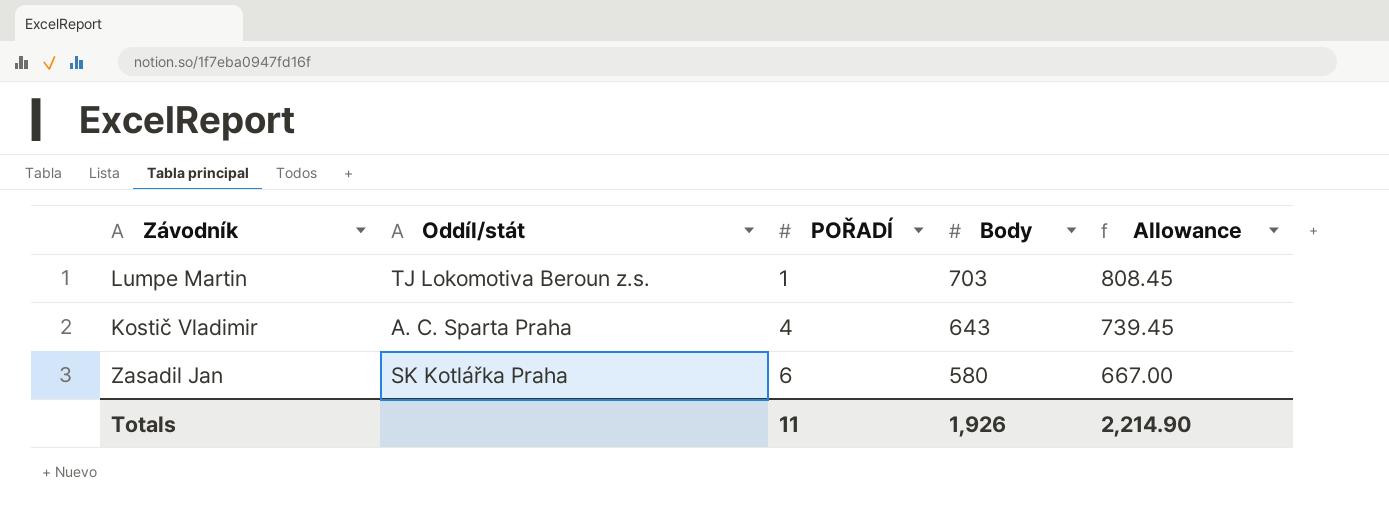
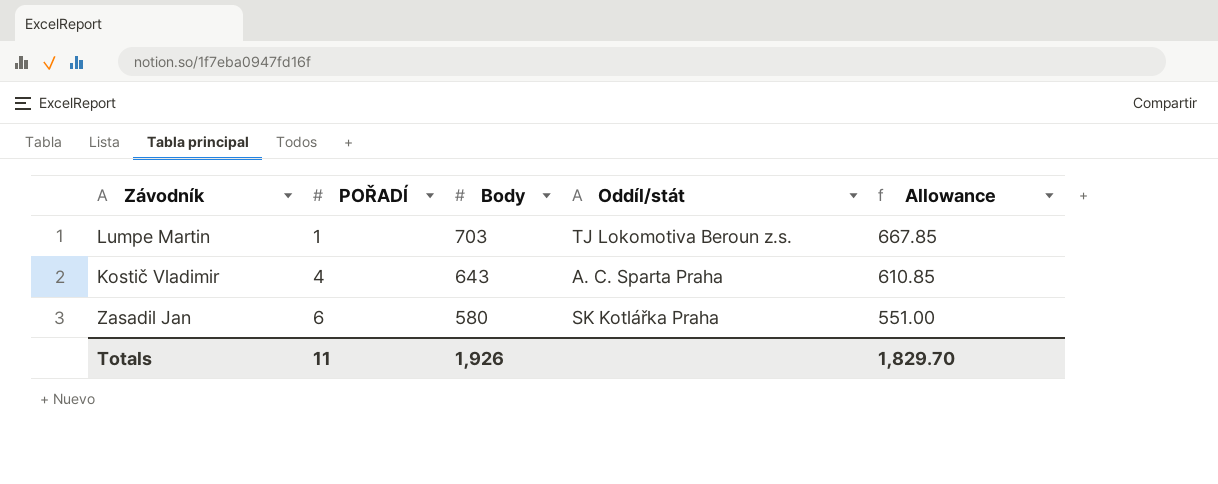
column Oddíl/stát | position: 2 -> 4
column Allowance | formula: [Body] * 1.15 -> [Body] * 0.95
Totals | Allowance: 2,214.90 -> 1,829.70

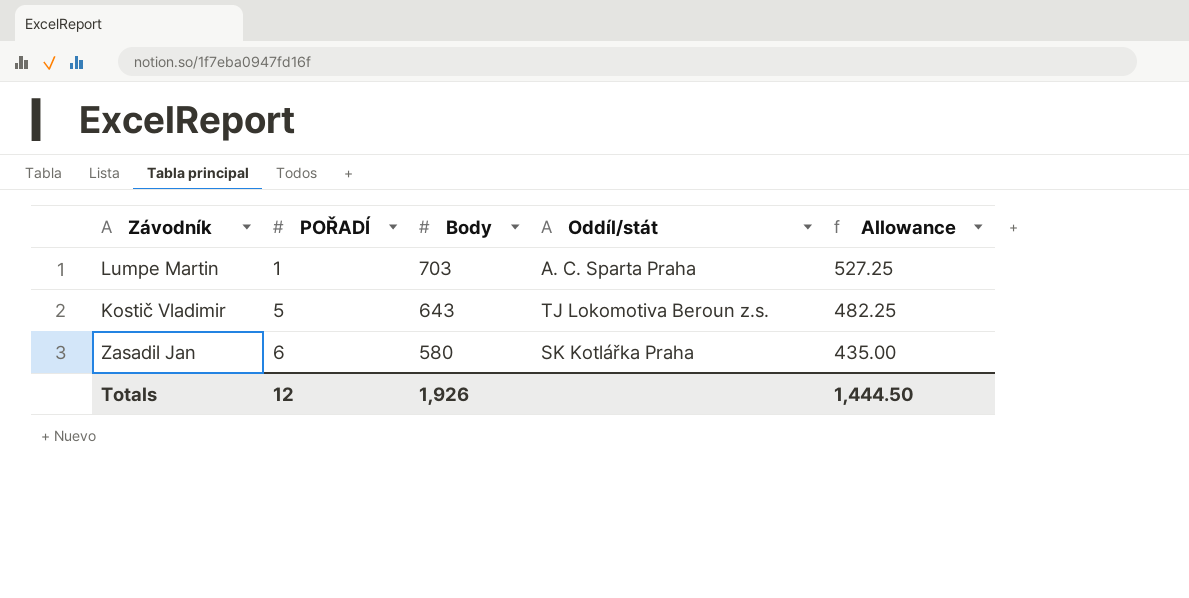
column Allowance | formula: [Body] * 0.95 -> [Body] * 0.75
Lumpe Martin | Oddíl/stát: TJ Lokomotiva Beroun z.s. -> A. C. Sparta Praha
Kostič Vladimir | POŘADÍ: 4 -> 5
Kostič Vladimir | Oddíl/stát: A. C. Sparta Praha -> TJ Lokomotiva Beroun z.s.
Totals | POŘADÍ: 11 -> 12
Totals | Allowance: 1,829.70 -> 1,444.50

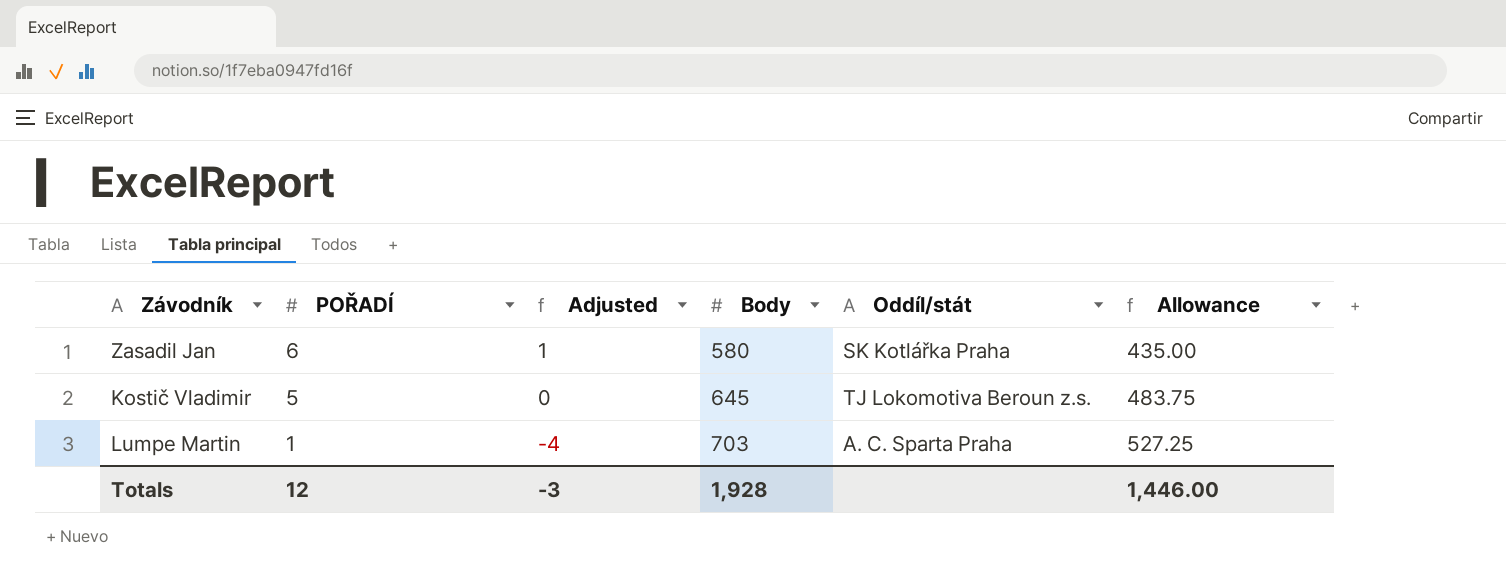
row order: POŘADÍ ascending -> POŘADÍ descending
column Adjusted | formula: none -> [POŘADÍ] - 5
Kostič Vladimir | Body: 643 -> 645
Kostič Vladimir | Allowance: 482.25 -> 483.75
Totals | Body: 1,926 -> 1,928
Totals | Allowance: 1,444.50 -> 1,446.00

